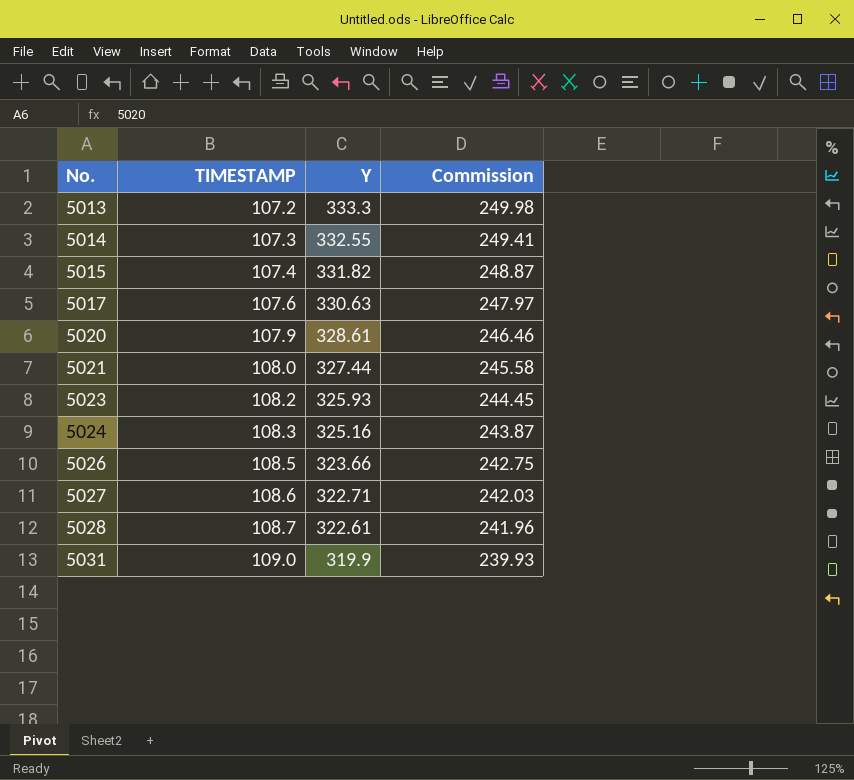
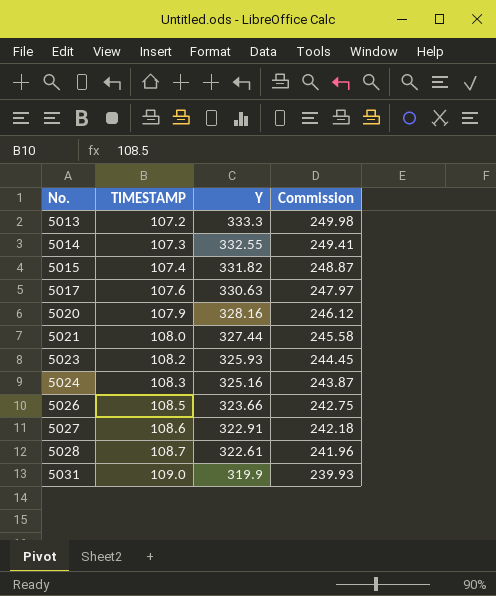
5020 | Y: 328.61 -> 328.16
5020 | Commission: 246.46 -> 246.12
5027 | Y: 322.71 -> 322.91
5027 | Commission: 242.03 -> 242.18

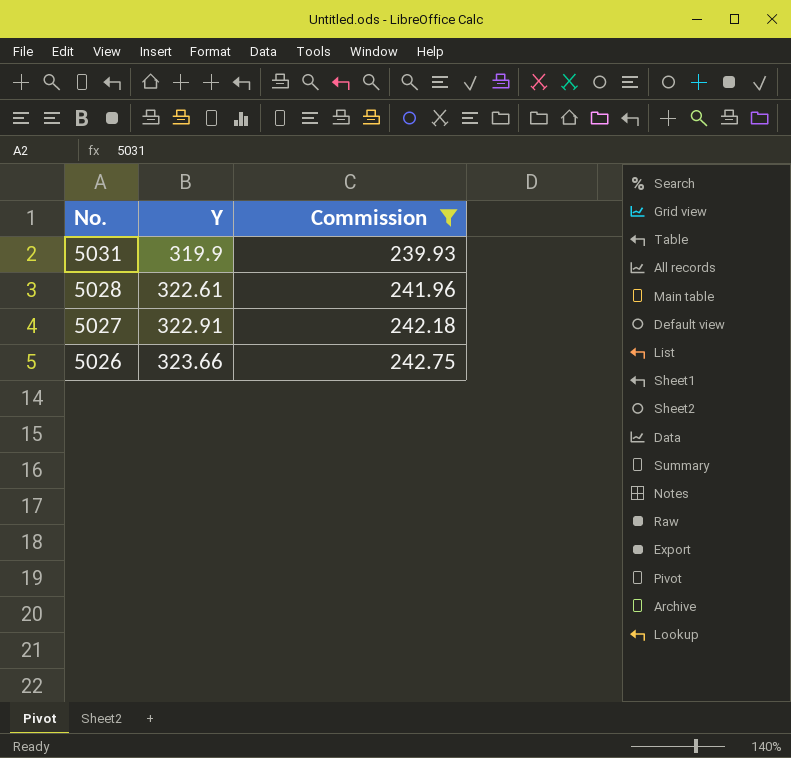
filter: none -> Commission <= 242.75
row order: No. ascending -> No. descending
column TIMESTAMP | position: 2 -> none

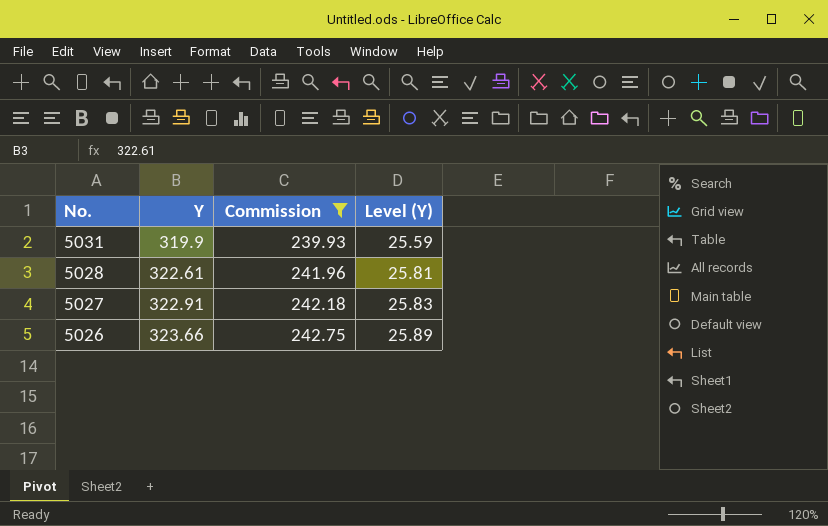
column Level (Y) | formula: none -> [Y] * 0.08

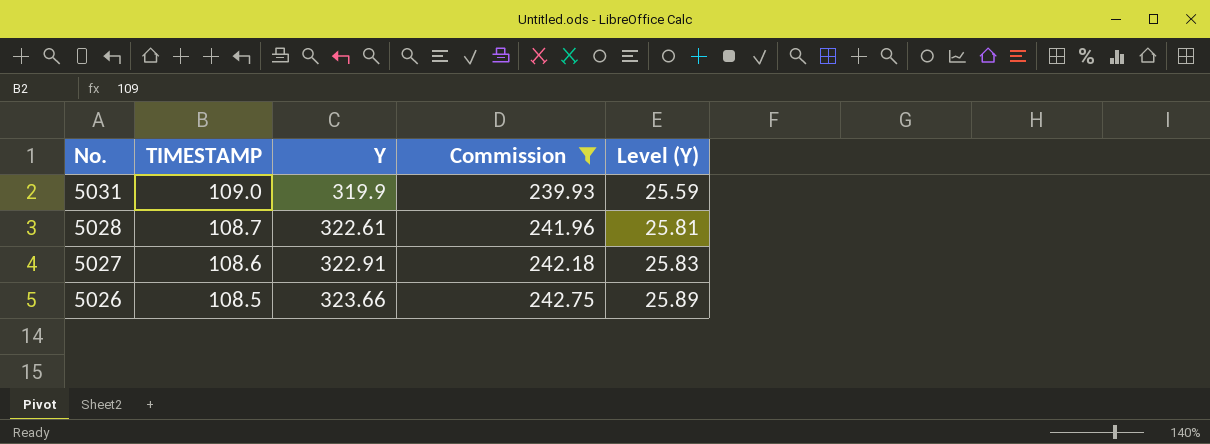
column TIMESTAMP | position: none -> 2

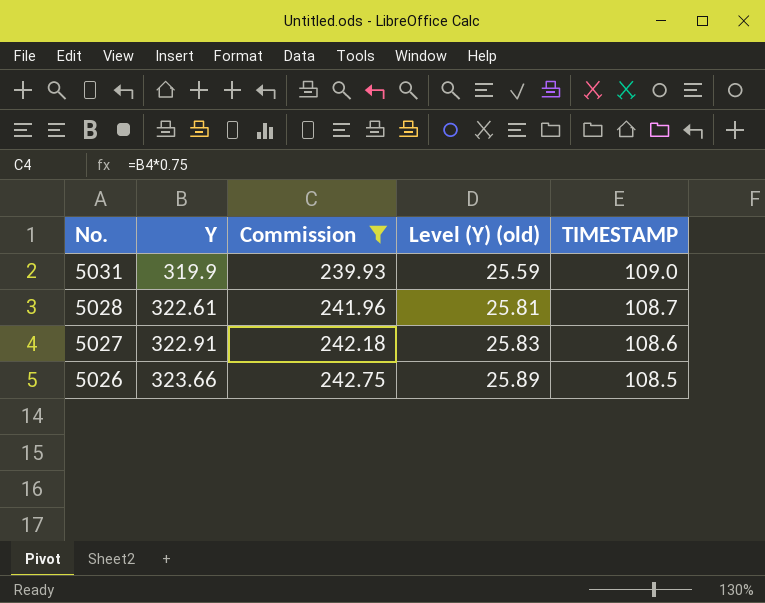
column name: Level (Y) -> Level (Y) (old)
column TIMESTAMP | position: 2 -> 5

